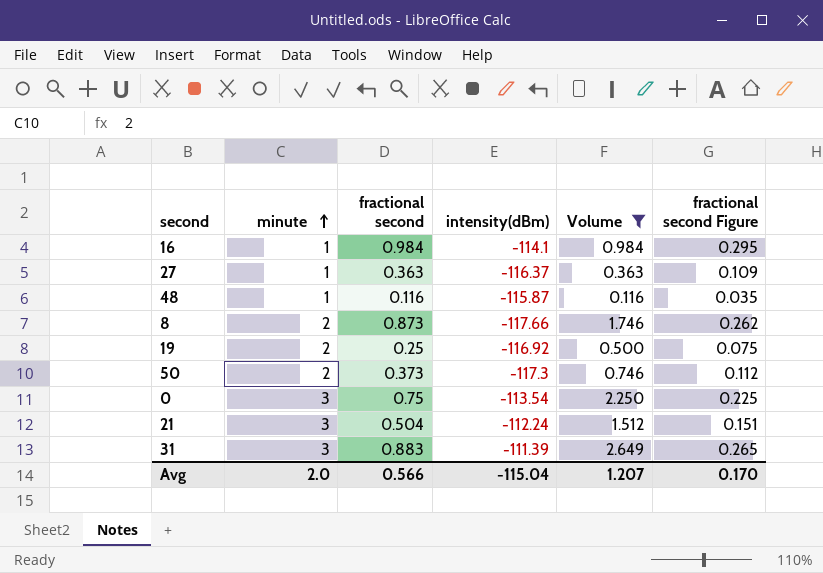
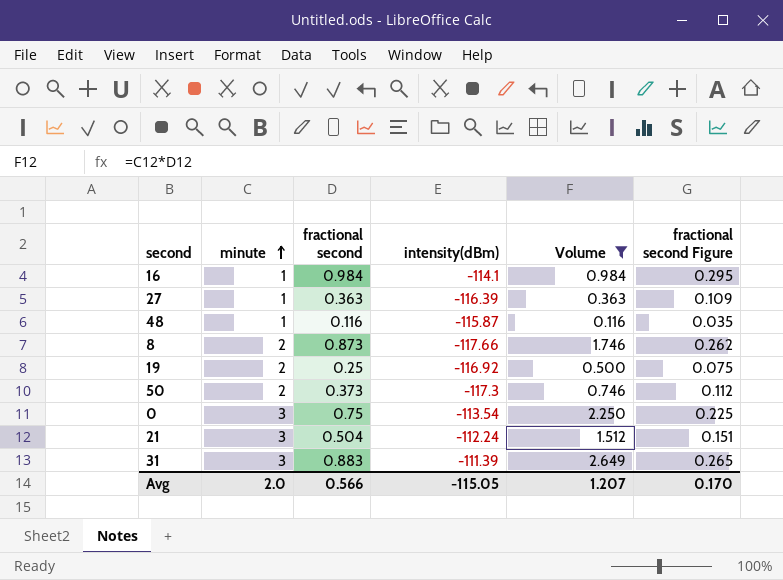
27 | intensity(dBm): -116.37 -> -116.39
Avg | intensity(dBm): -115.04 -> -115.05

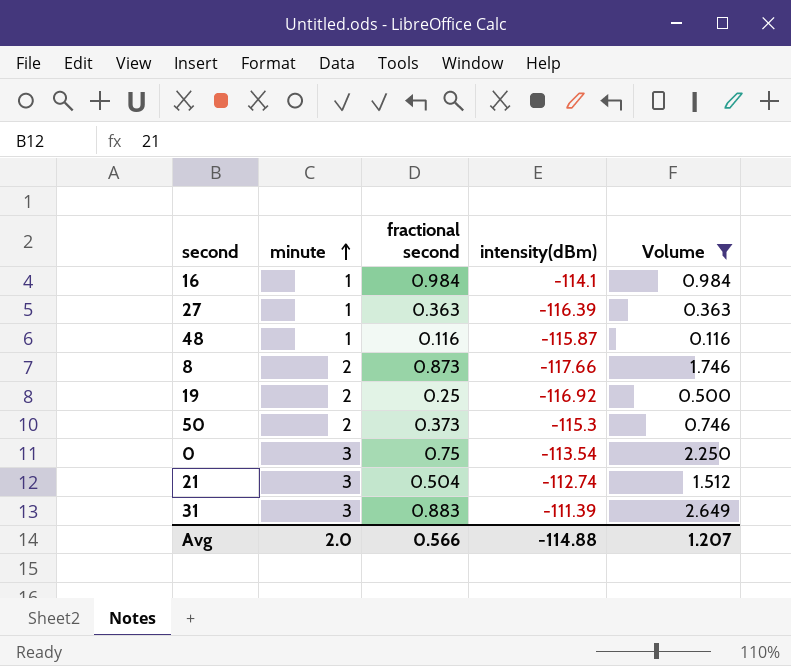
column fractional second Figure | formula: [fractional second] * 0.3 -> none
50 | intensity(dBm): -117.3 -> -115.3
21 | intensity(dBm): -112.24 -> -112.74
Avg | intensity(dBm): -115.05 -> -114.88

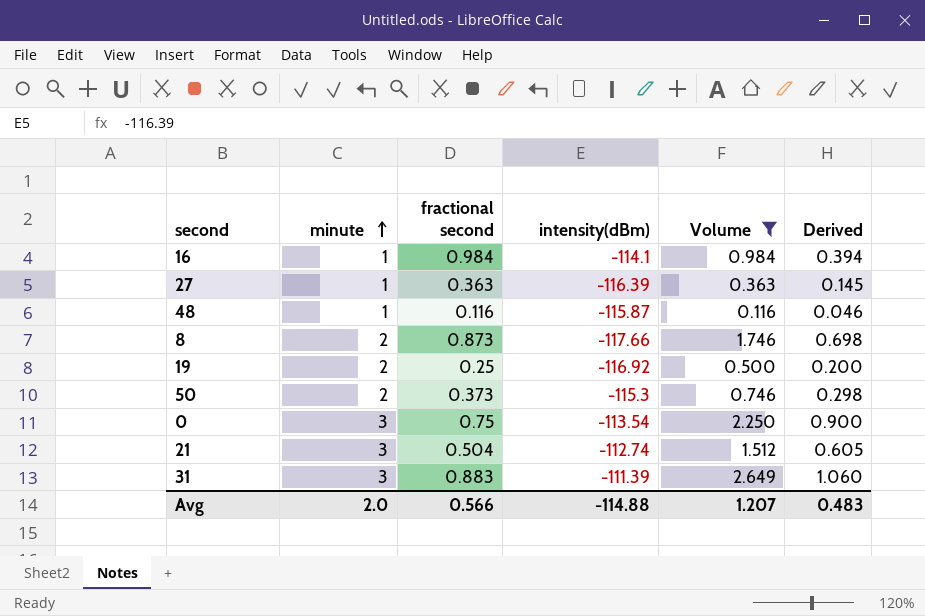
column Derived | formula: none -> [Volume] * 0.4

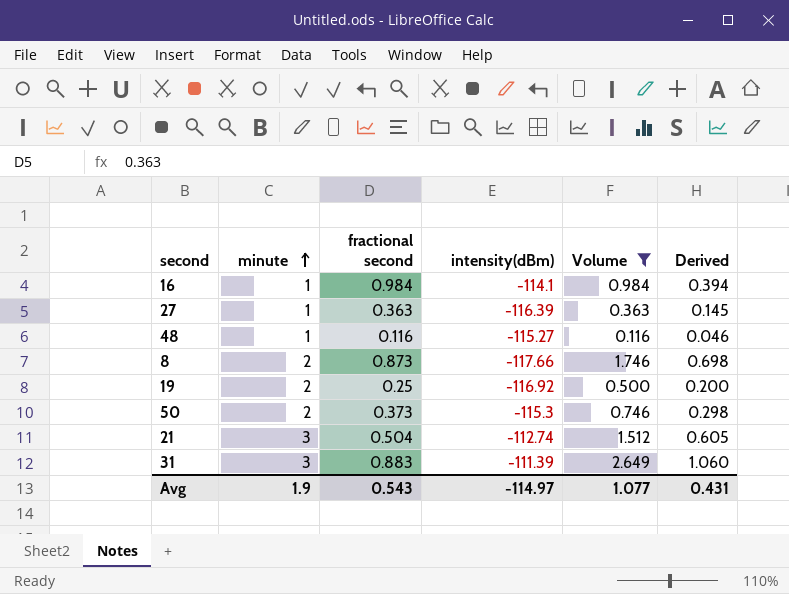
row 0: 3 | 0.75 | -113.54 | 2.250 | 0.900 -> none
48 | intensity(dBm): -115.87 -> -115.27
Avg | minute: 2.0 -> 1.9
Avg | fractional second: 0.566 -> 0.543
Avg | intensity(dBm): -114.88 -> -114.97
Avg | Volume: 1.207 -> 1.077
Avg | Derived: 0.483 -> 0.431

